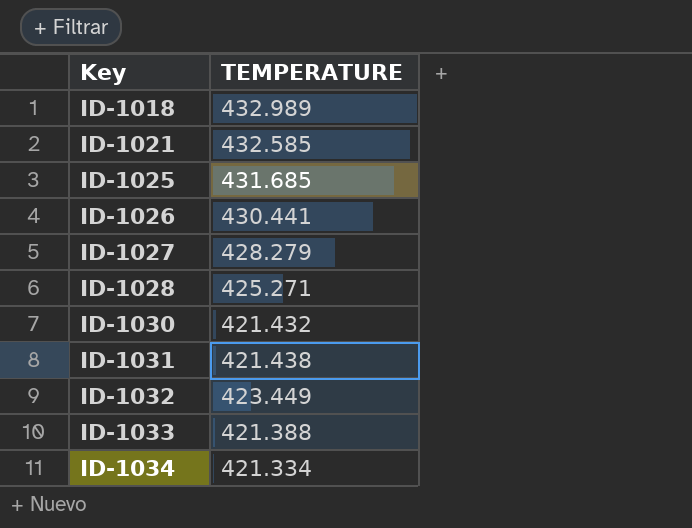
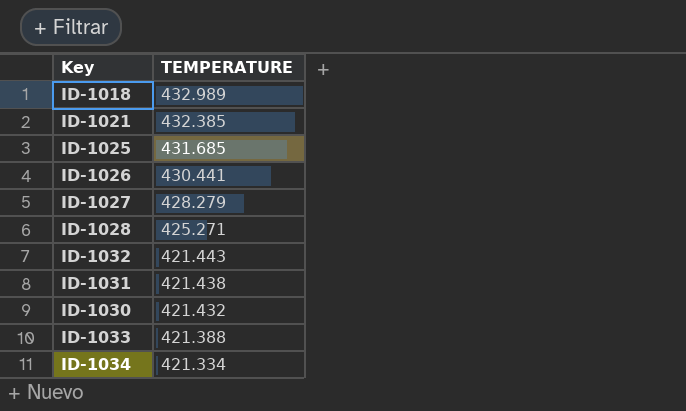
row order: Key ascending -> TEMPERATURE descending
ID-1021 | TEMPERATURE: 432.585 -> 432.385
ID-1032 | TEMPERATURE: 423.449 -> 421.443

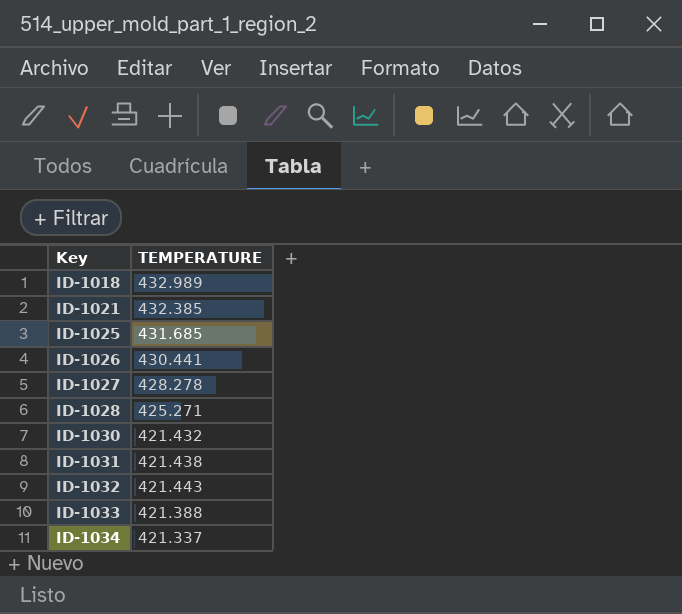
row order: TEMPERATURE descending -> Key ascending
ID-1027 | TEMPERATURE: 428.279 -> 428.278
ID-1034 | TEMPERATURE: 421.334 -> 421.337

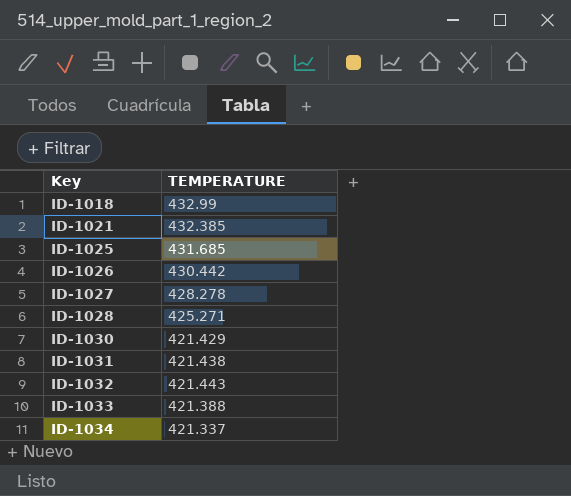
ID-1018 | TEMPERATURE: 432.989 -> 432.99
ID-1026 | TEMPERATURE: 430.441 -> 430.442
ID-1030 | TEMPERATURE: 421.432 -> 421.429

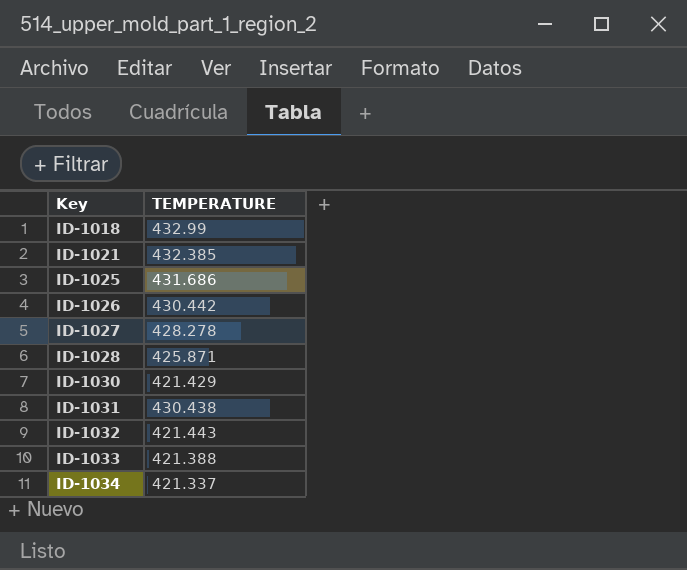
ID-1025 | TEMPERATURE: 431.685 -> 431.686
ID-1028 | TEMPERATURE: 425.271 -> 425.871
ID-1031 | TEMPERATURE: 421.438 -> 430.438

